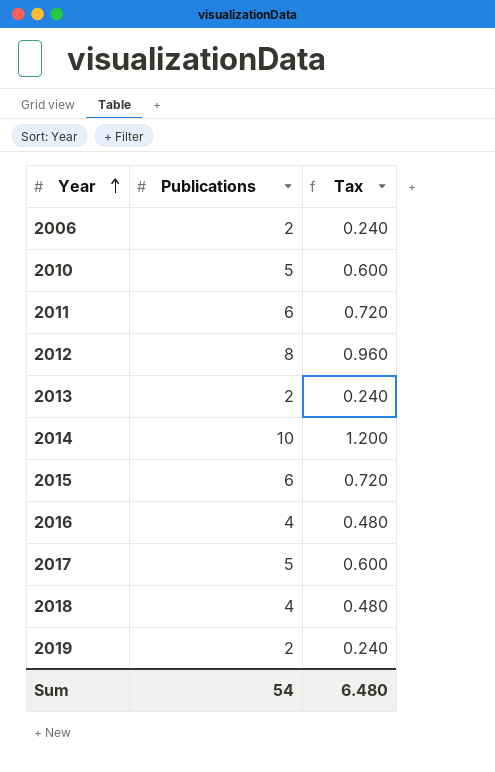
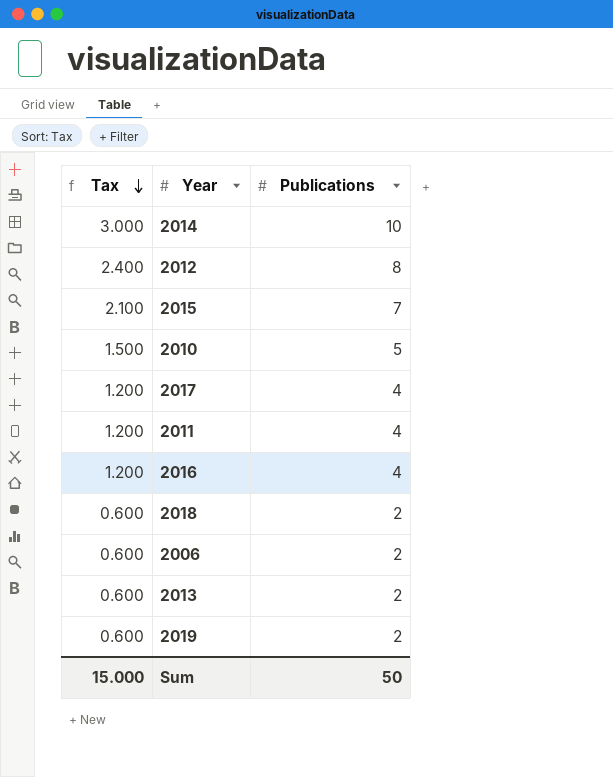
row order: Year ascending -> Tax descending
column Tax | formula: [Publications] * 0.12 -> [Publications] * 0.3
column Tax | position: 3 -> 1
2015 | Publications: 6 -> 7
2017 | Publications: 5 -> 4
2011 | Publications: 6 -> 4
2018 | Publications: 4 -> 2
Sum | Tax: 6.480 -> 15.000
Sum | Publications: 54 -> 50

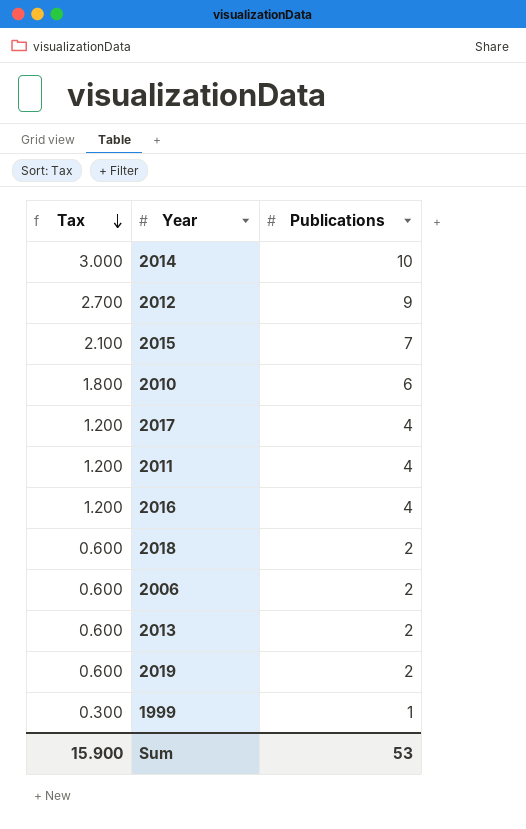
2012 | Tax: 2.400 -> 2.700
2012 | Publications: 8 -> 9
2010 | Tax: 1.500 -> 1.800
2010 | Publications: 5 -> 6
row 1999: none -> 0.300 | 1
Sum | Tax: 15.000 -> 15.900
Sum | Publications: 50 -> 53

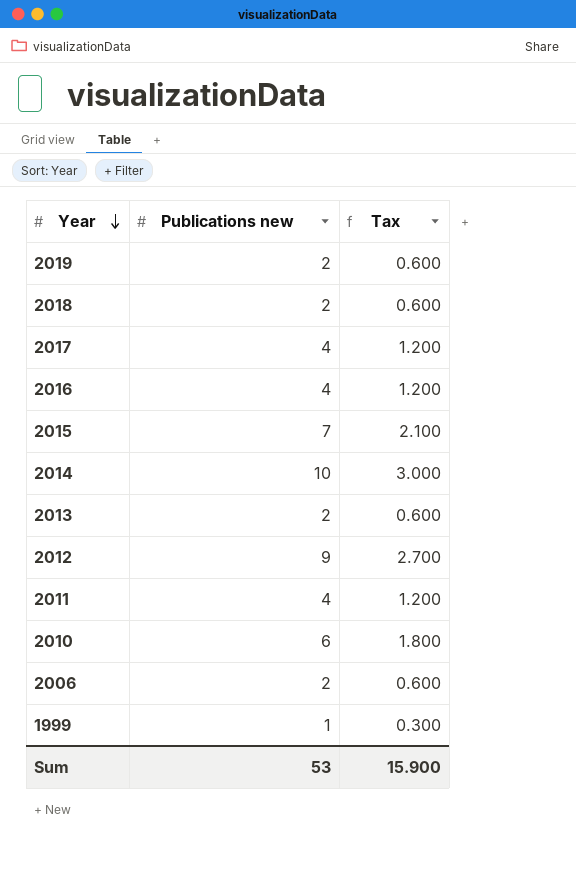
row order: Tax descending -> Year descending
column name: Publications -> Publications new
column Tax | position: 1 -> 3

